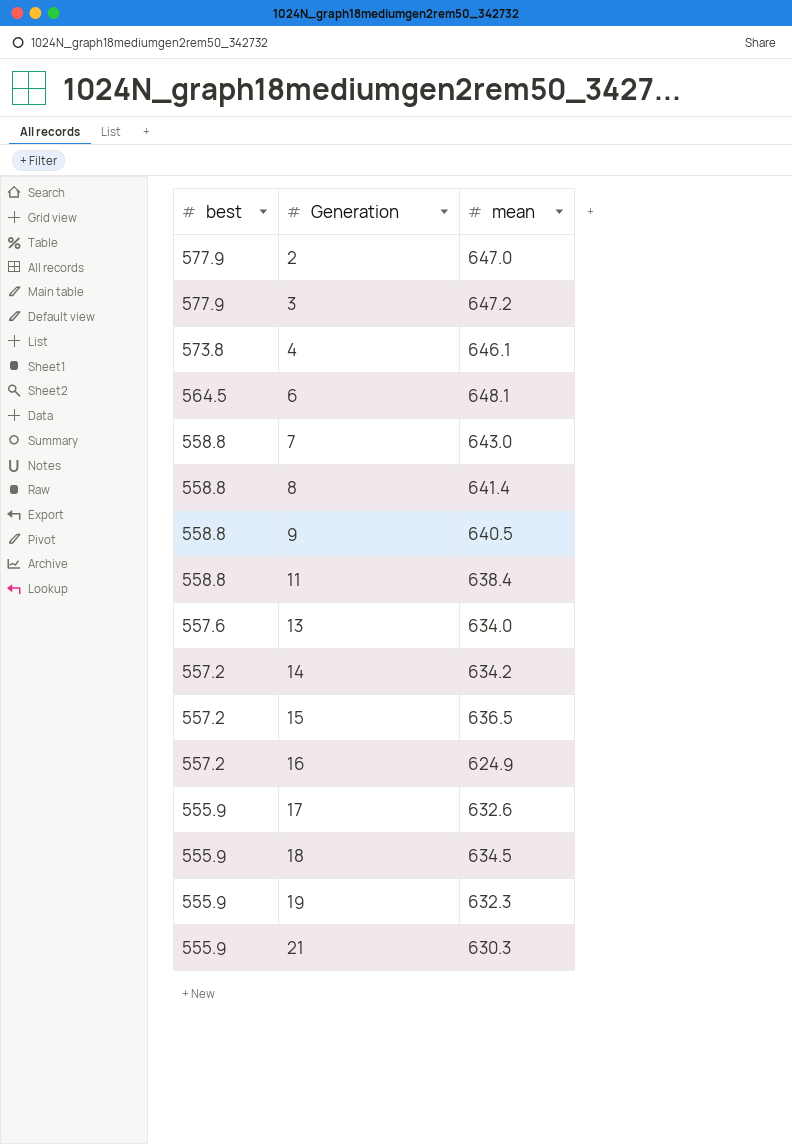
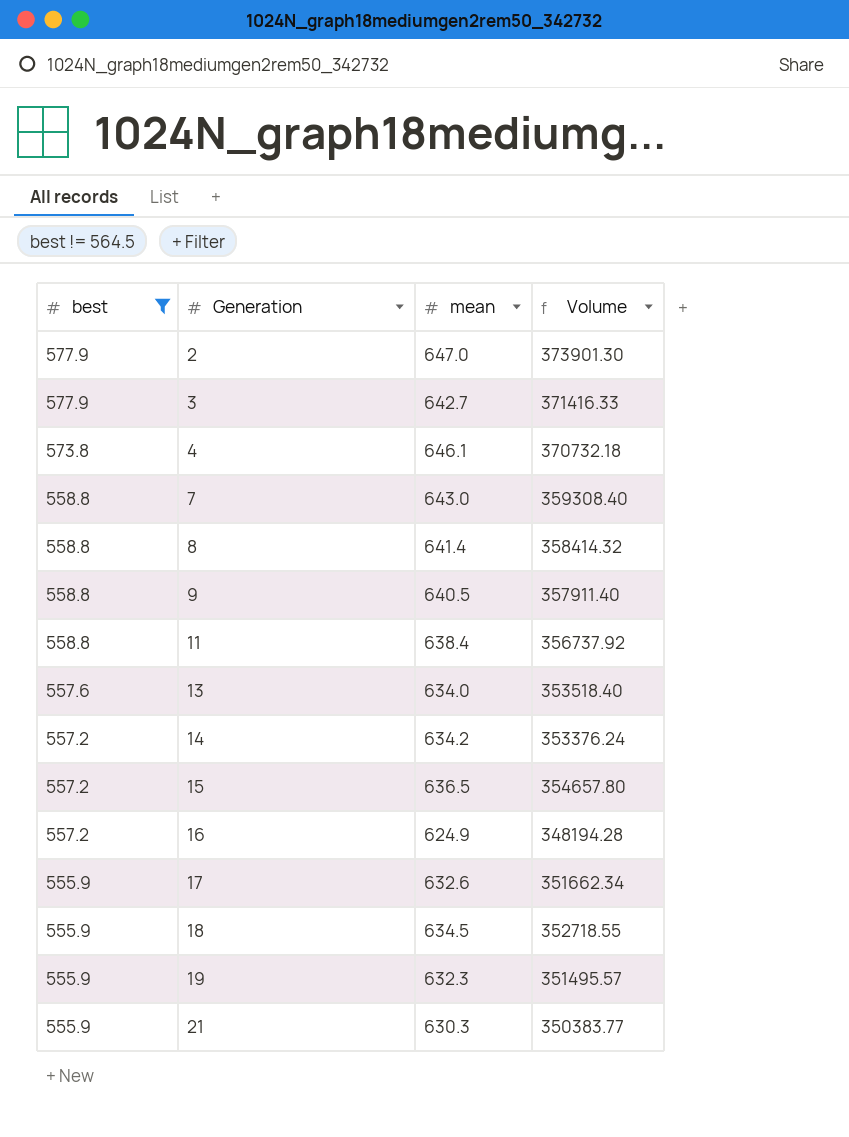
filter: none -> best != 564.5
column Volume | formula: none -> [best] * [mean]
3 | mean: 647.2 -> 642.7

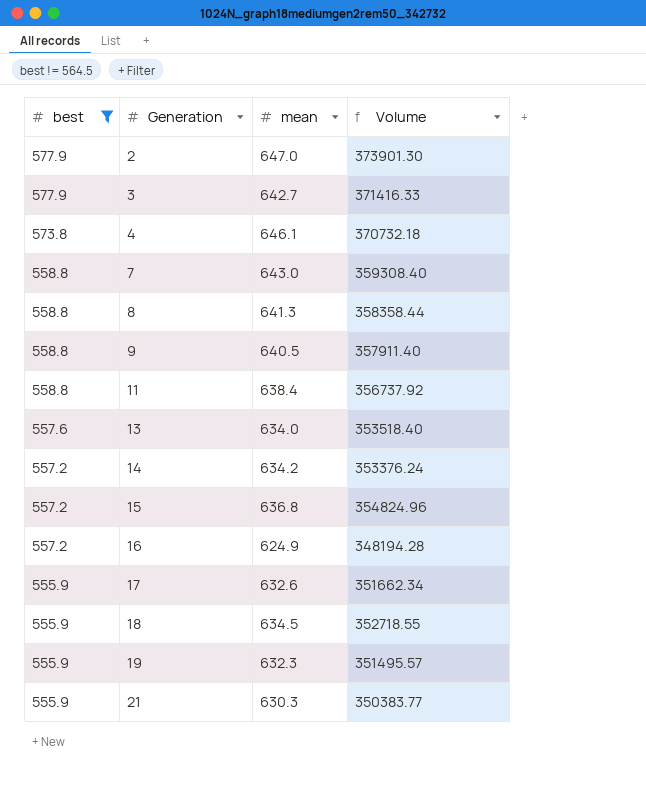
8 | mean: 641.4 -> 641.3
8 | Volume: 358414.32 -> 358358.44
15 | mean: 636.5 -> 636.8
15 | Volume: 354657.80 -> 354824.96

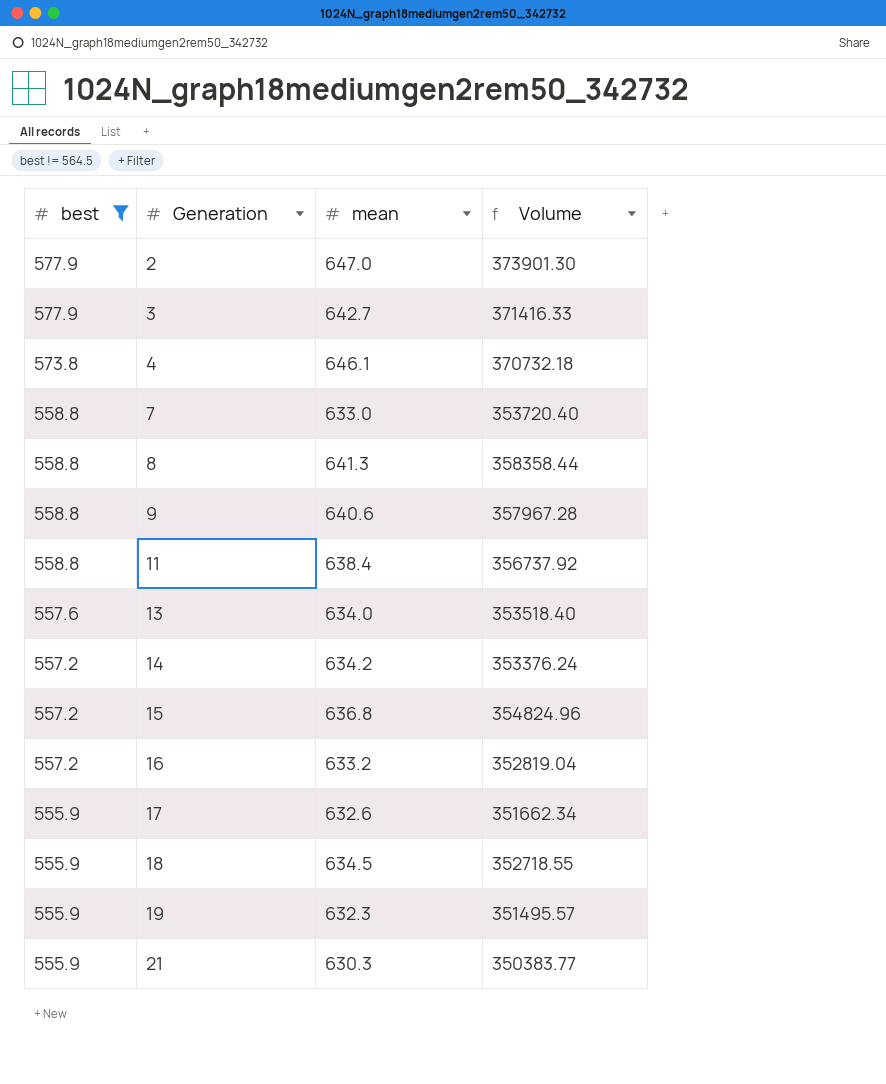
7 | mean: 643.0 -> 633.0
7 | Volume: 359308.40 -> 353720.40
9 | mean: 640.5 -> 640.6
9 | Volume: 357911.40 -> 357967.28
16 | mean: 624.9 -> 633.2
16 | Volume: 348194.28 -> 352819.04

